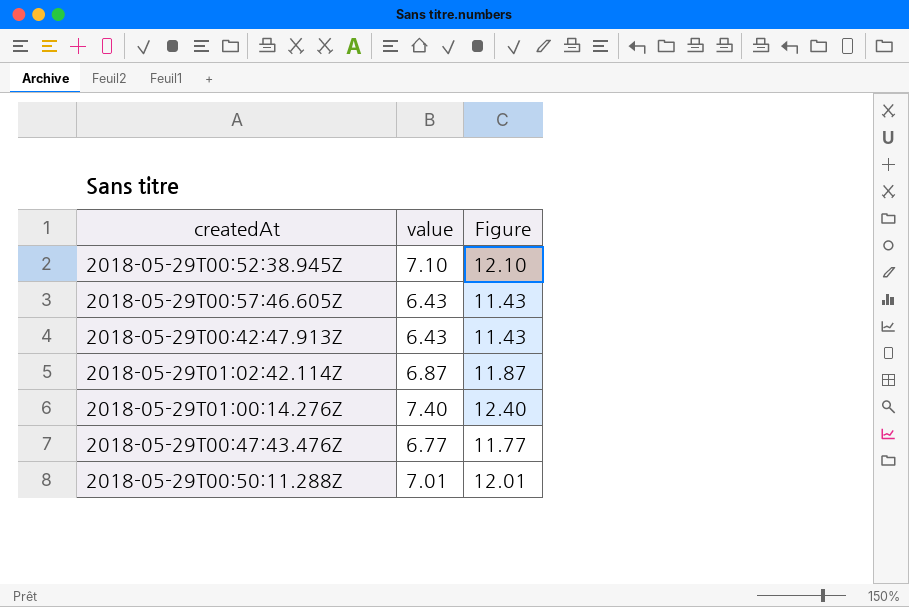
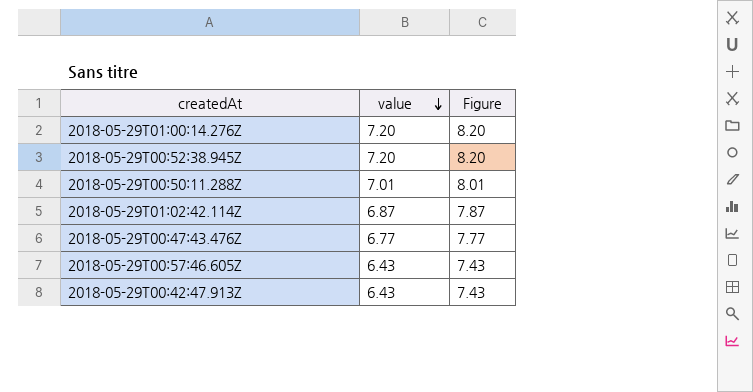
row order: none -> value descending
column Figure | formula: [value] + 5 -> [value] + 1
2018-05-29T01:00:14.276Z | value: 7.40 -> 7.20
2018-05-29T00:52:38.945Z | value: 7.10 -> 7.20

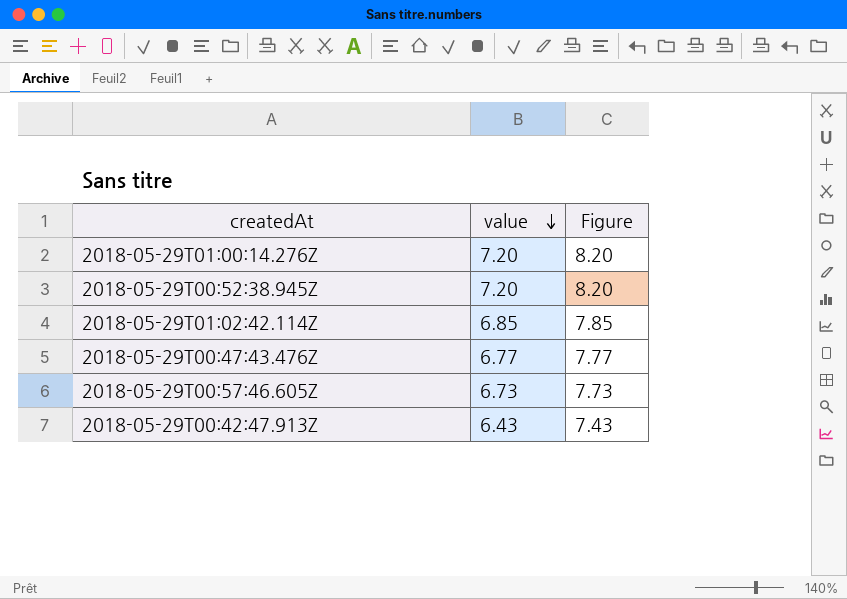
row 2018-05-29T00:50:11.288Z: 7.01 | 8.01 -> none
2018-05-29T01:02:42.114Z | value: 6.87 -> 6.85
2018-05-29T01:02:42.114Z | Figure: 7.87 -> 7.85
2018-05-29T00:57:46.605Z | value: 6.43 -> 6.73
2018-05-29T00:57:46.605Z | Figure: 7.43 -> 7.73

